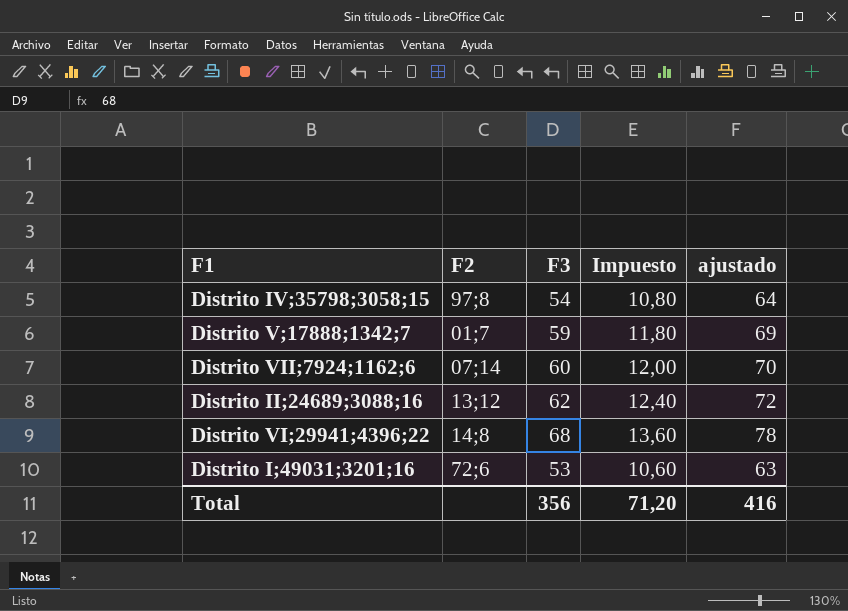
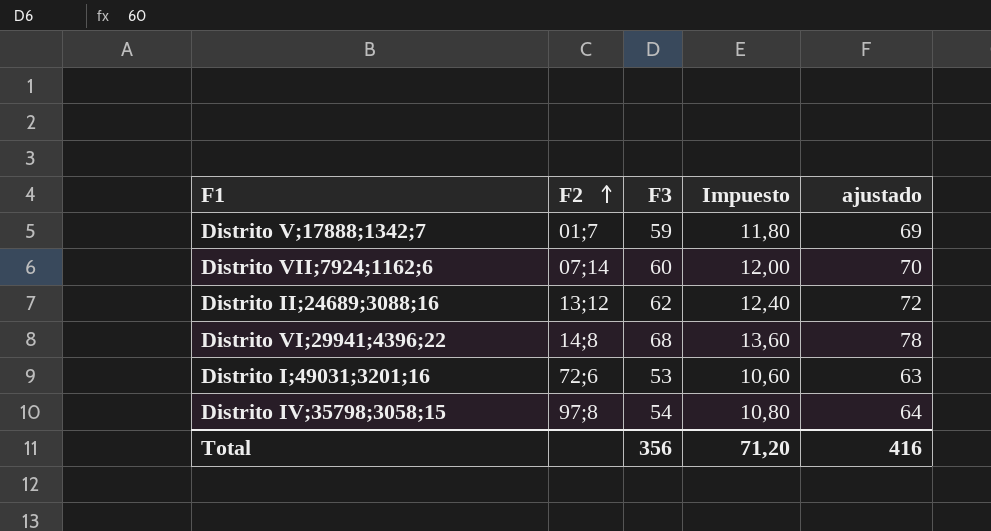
row order: none -> F2 ascending

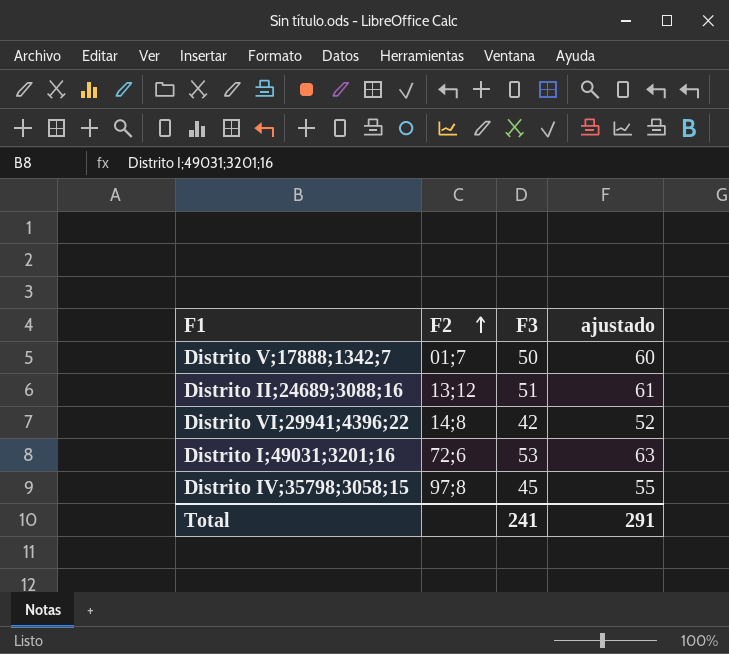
column Impuesto | formula: [F3] * 0,2 -> none
row Distrito VII;7924;1162;6: 07;14 | 60 | 12,00 | 70 -> none
Distrito V;17888;1342;7 | F3: 59 -> 50
Distrito V;17888;1342;7 | ajustado: 69 -> 60
Distrito II;24689;3088;16 | F3: 62 -> 51
Distrito II;24689;3088;16 | ajustado: 72 -> 61
Distrito VI;29941;4396;22 | F3: 68 -> 42
Distrito VI;29941;4396;22 | ajustado: 78 -> 52
Distrito IV;35798;3058;15 | F3: 54 -> 45
Distrito IV;35798;3058;15 | ajustado: 64 -> 55
Total | F3: 356 -> 241
Total | ajustado: 416 -> 291

